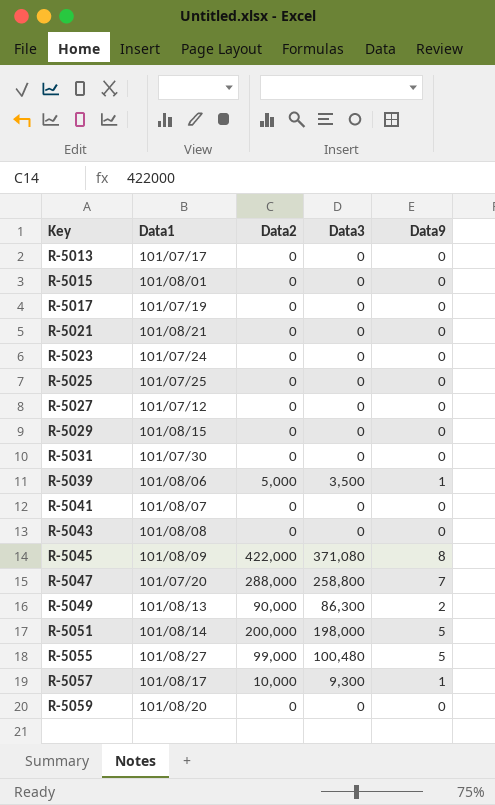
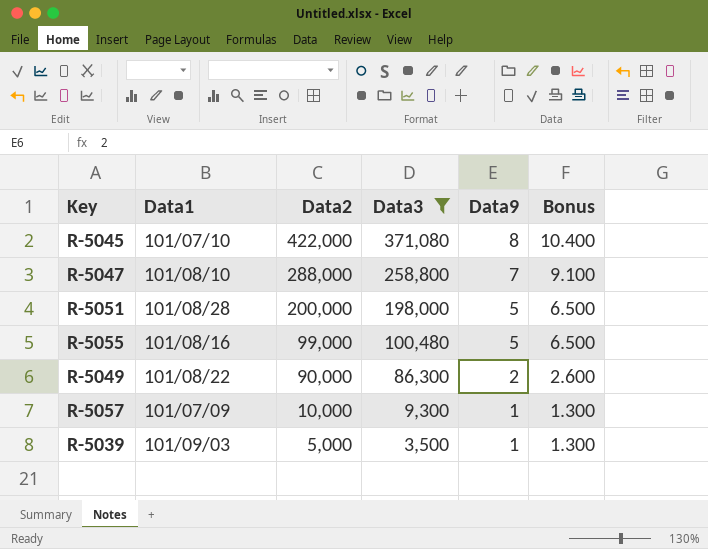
filter: none -> Data3 != 0
row order: Key ascending -> Data2 descending
column Bonus | formula: none -> [Data9] * 1.3
R-5045 | Data1: 101/08/09 -> 101/07/10
R-5047 | Data1: 101/07/20 -> 101/08/10
R-5051 | Data1: 101/08/14 -> 101/08/28
R-5055 | Data1: 101/08/27 -> 101/08/16
R-5049 | Data1: 101/08/13 -> 101/08/22
R-5057 | Data1: 101/08/17 -> 101/07/09
R-5039 | Data1: 101/08/06 -> 101/09/03

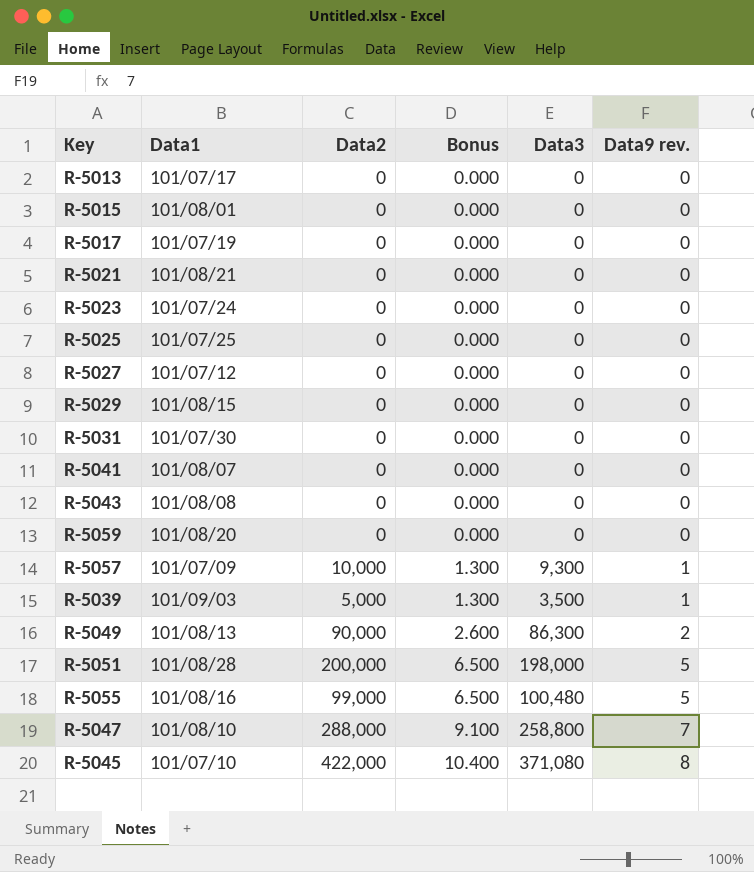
filter: Data3 != 0 -> none
row order: Data2 descending -> Bonus ascending
column Bonus | position: 6 -> 4
column name: Data9 -> Data9 rev.
R-5049 | Data1: 101/08/22 -> 101/08/13

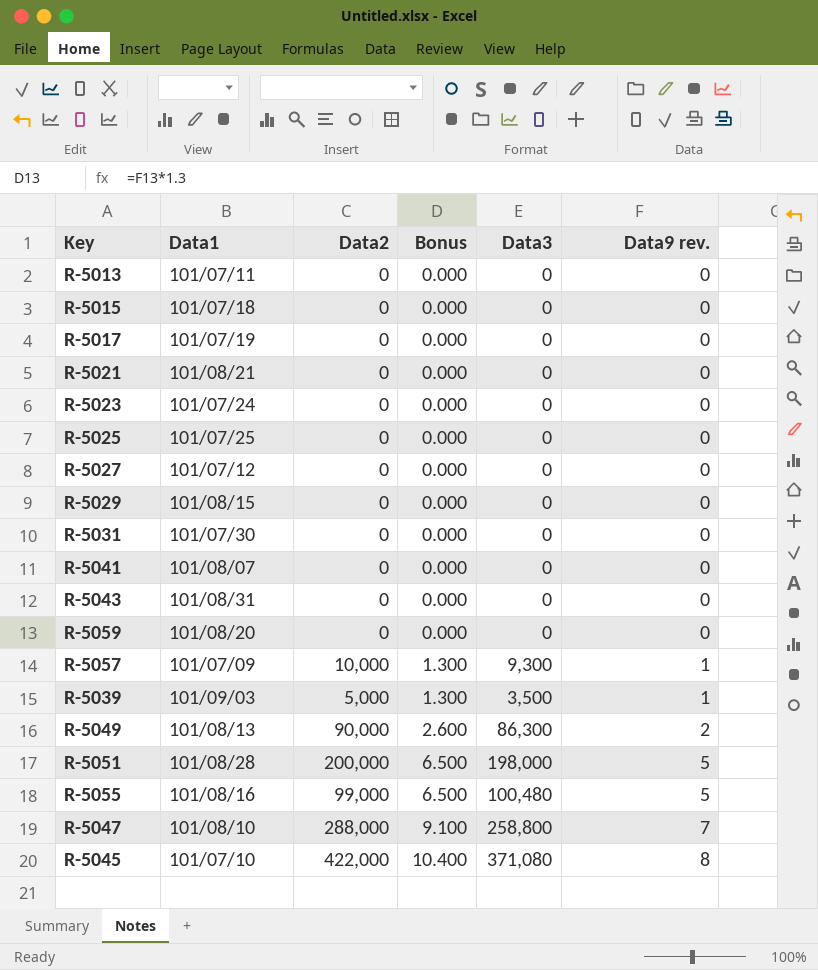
R-5013 | Data1: 101/07/17 -> 101/07/11
R-5015 | Data1: 101/08/01 -> 101/07/18
R-5043 | Data1: 101/08/08 -> 101/08/31

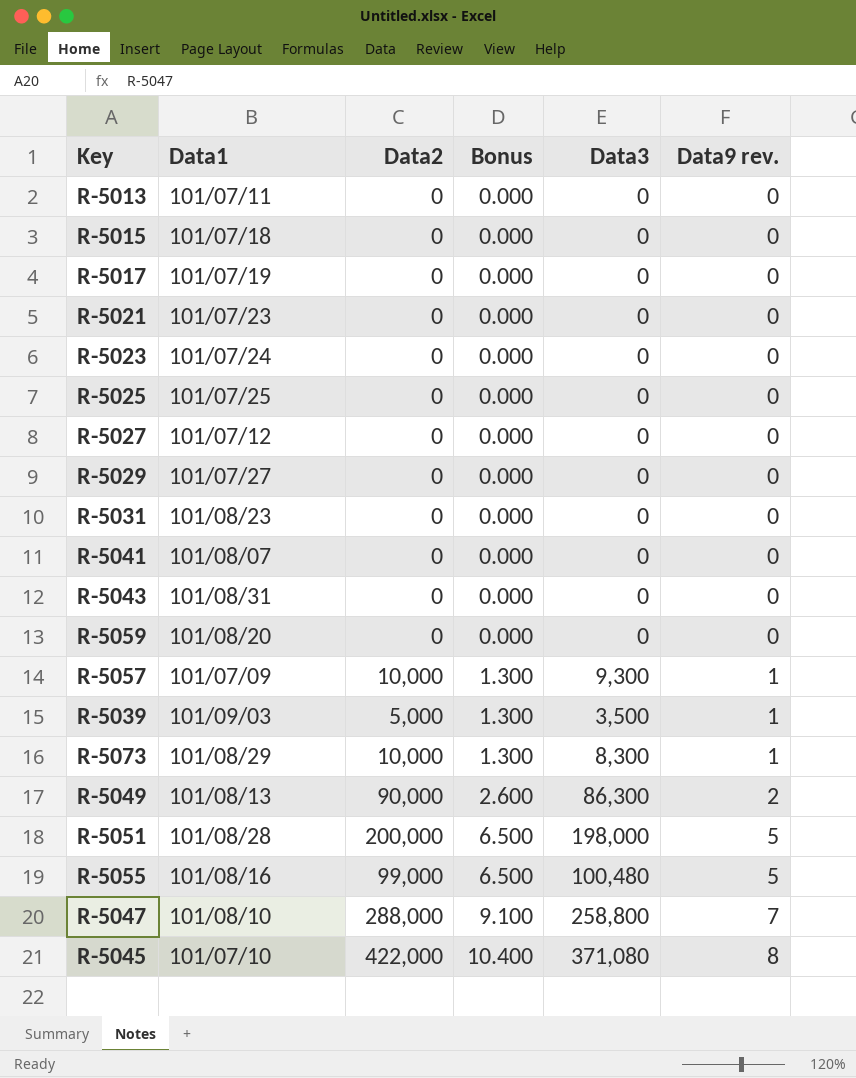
R-5021 | Data1: 101/08/21 -> 101/07/23
R-5029 | Data1: 101/08/15 -> 101/07/27
R-5031 | Data1: 101/07/30 -> 101/08/23
row R-5073: none -> 101/08/29 | 10,000 | 1.300 | 8,300 | 1

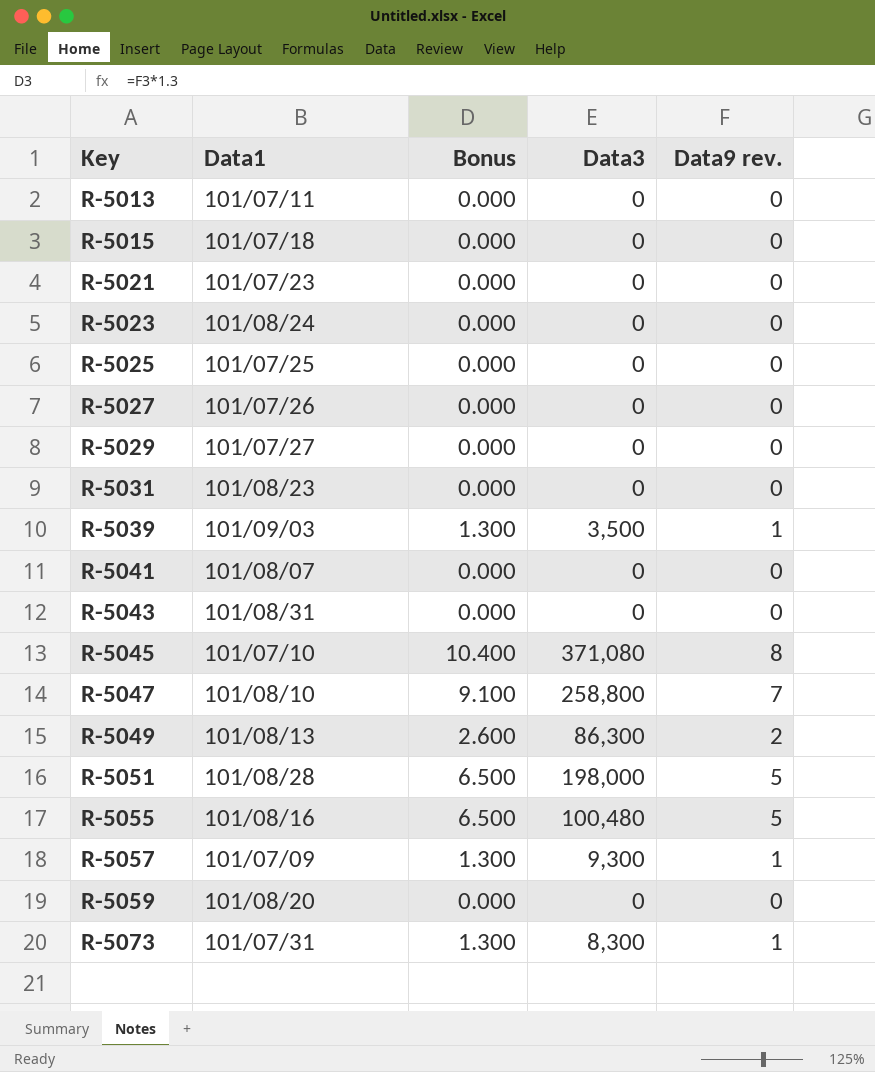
row order: Bonus ascending -> Key ascending
column Data2 | position: 3 -> none
row R-5017: 101/07/19 | 0 | 0.000 | 0 | 0 -> none
R-5023 | Data1: 101/07/24 -> 101/08/24
R-5027 | Data1: 101/07/12 -> 101/07/26
R-5073 | Data1: 101/08/29 -> 101/07/31

